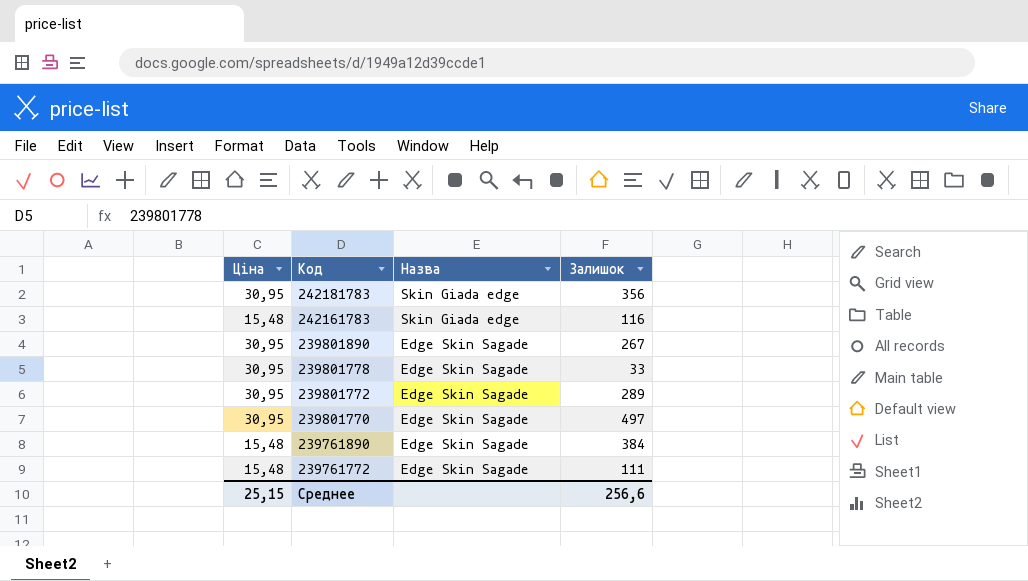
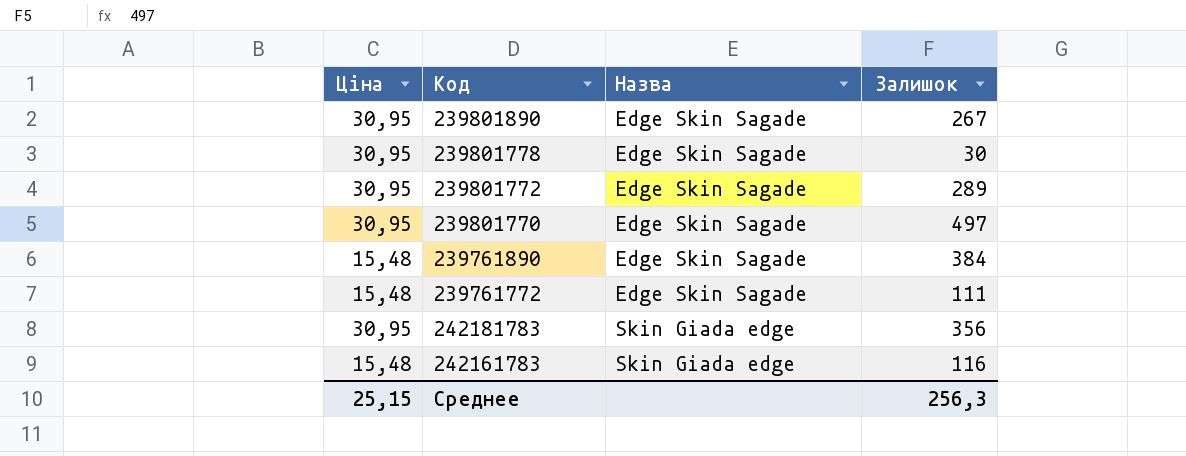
row order: Код descending -> Назва ascending
239801778 | Залишок: 33 -> 30
Среднее | Залишок: 256,6 -> 256,3

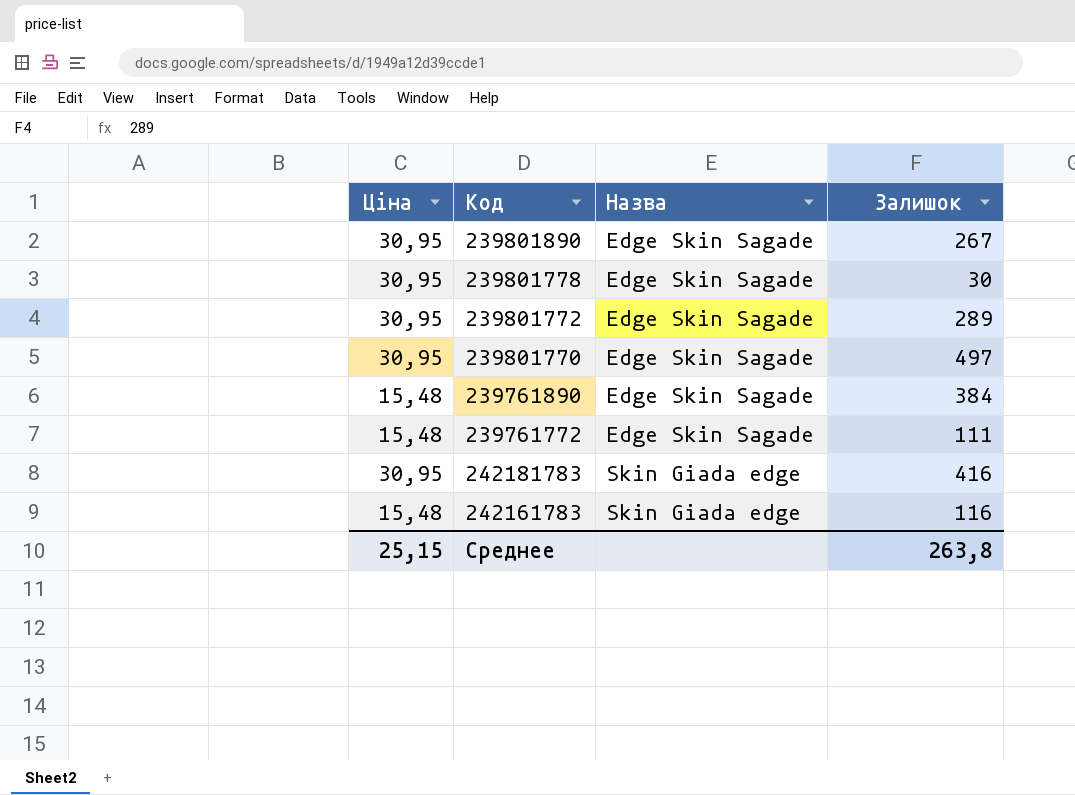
242181783 | Залишок: 356 -> 416
Среднее | Залишок: 256,3 -> 263,8

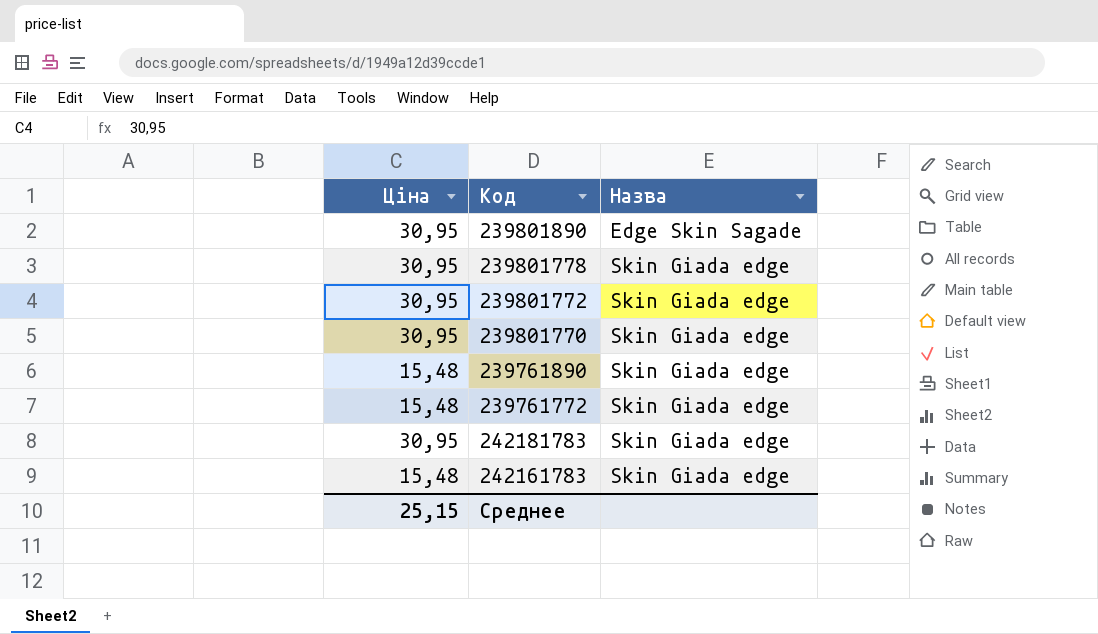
column Залишок | position: 4 -> none
239801778 | Назва: Edge Skin Sagade -> Skin Giada edge
239801772 | Назва: Edge Skin Sagade -> Skin Giada edge
239801770 | Назва: Edge Skin Sagade -> Skin Giada edge
239761890 | Назва: Edge Skin Sagade -> Skin Giada edge
239761772 | Назва: Edge Skin Sagade -> Skin Giada edge

